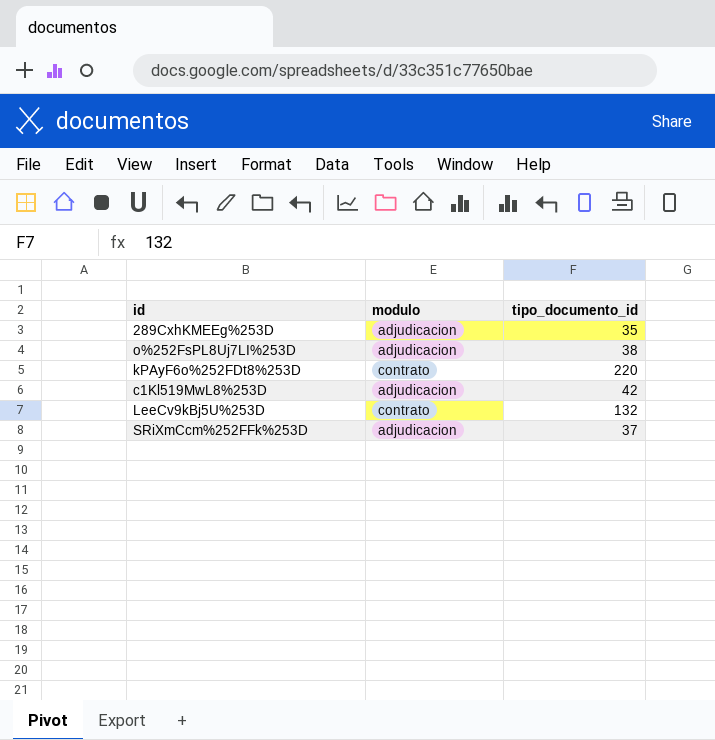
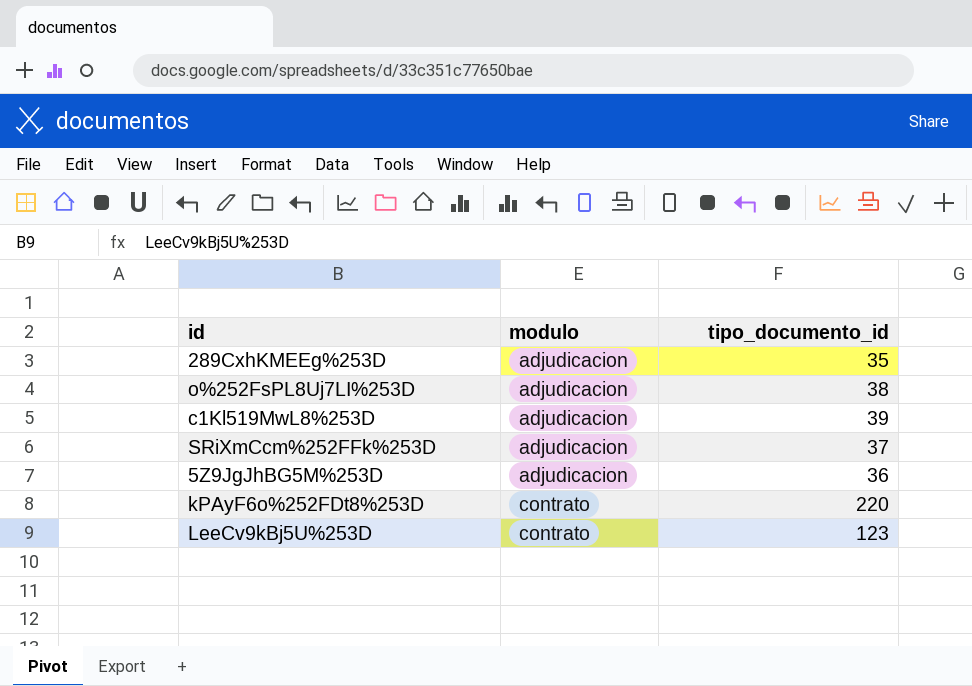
row order: none -> modulo ascending
c1Kl519MwL8%253D | tipo_documento_id: 42 -> 39
row 5Z9JgJhBG5M%253D: none -> adjudicacion | 36
LeeCv9kBj5U%253D | tipo_documento_id: 132 -> 123

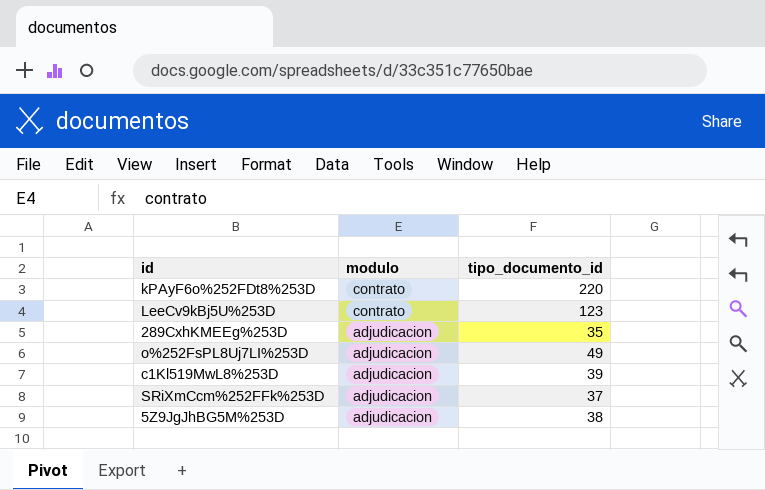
row order: modulo ascending -> modulo descending
o%252FsPL8Uj7LI%253D | tipo_documento_id: 38 -> 49
5Z9JgJhBG5M%253D | tipo_documento_id: 36 -> 38

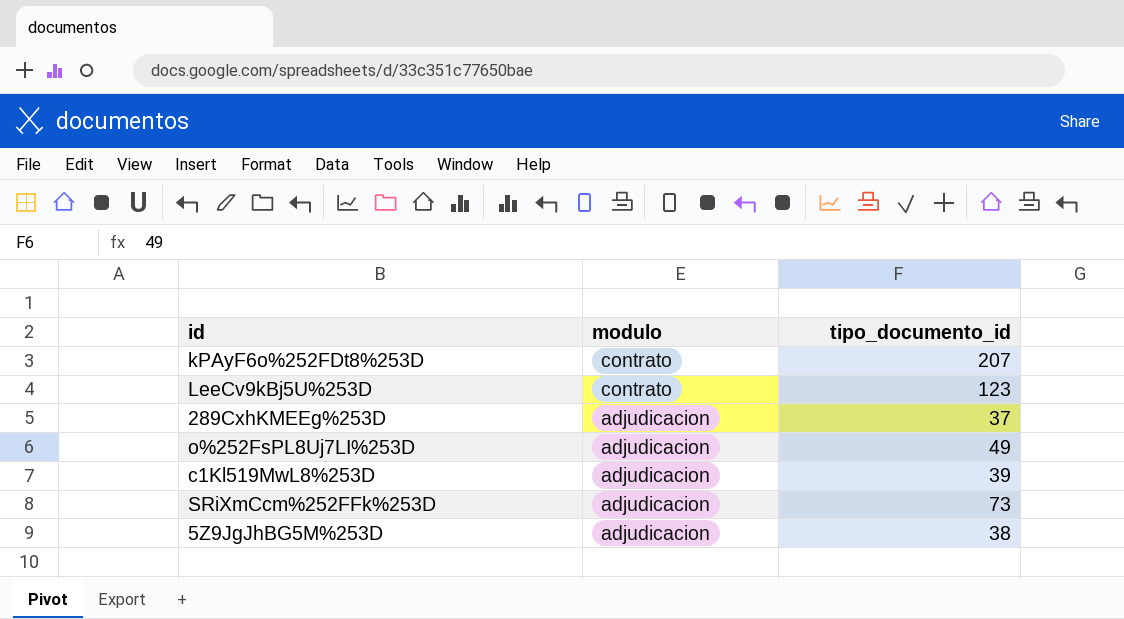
kPAyF6o%252FDt8%253D | tipo_documento_id: 220 -> 207
289CxhKMEEg%253D | tipo_documento_id: 35 -> 37
SRiXmCcm%252FFk%253D | tipo_documento_id: 37 -> 73

